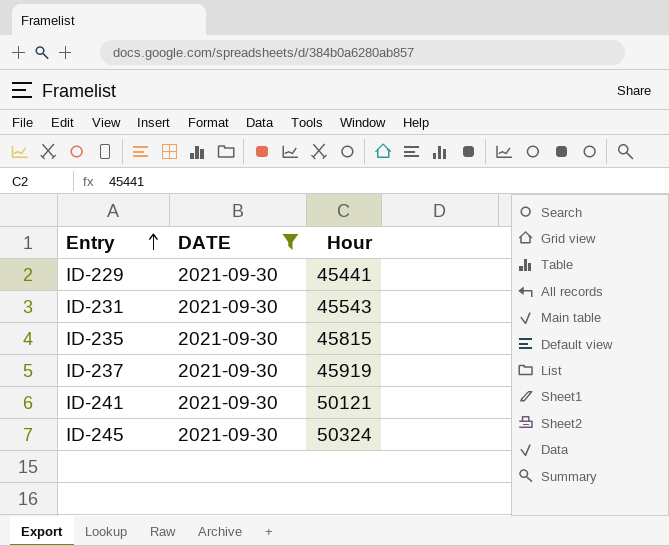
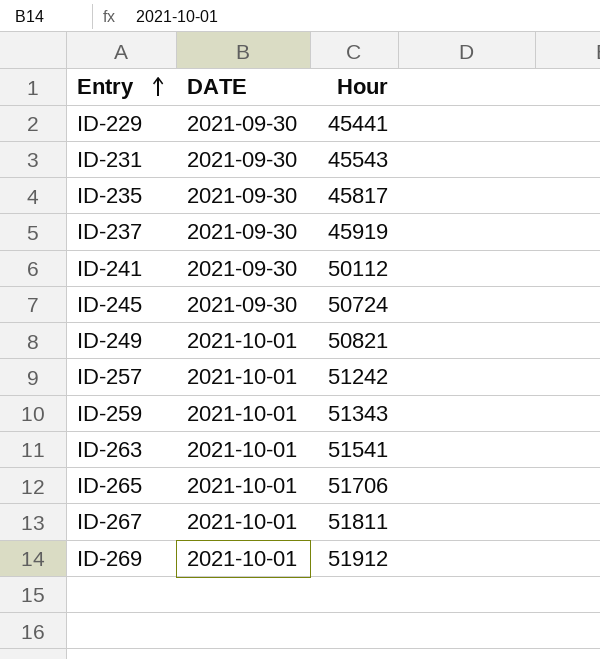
filter: DATE = 2021-09-30 -> none
ID-235 | Hour: 45815 -> 45817
ID-241 | Hour: 50121 -> 50112
ID-245 | Hour: 50324 -> 50724

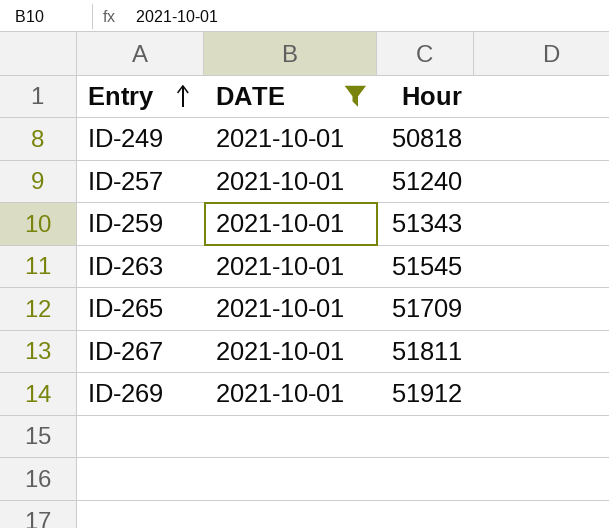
filter: none -> DATE = 2021-10-01
ID-249 | Hour: 50821 -> 50818
ID-257 | Hour: 51242 -> 51240
ID-263 | Hour: 51541 -> 51545
ID-265 | Hour: 51706 -> 51709

